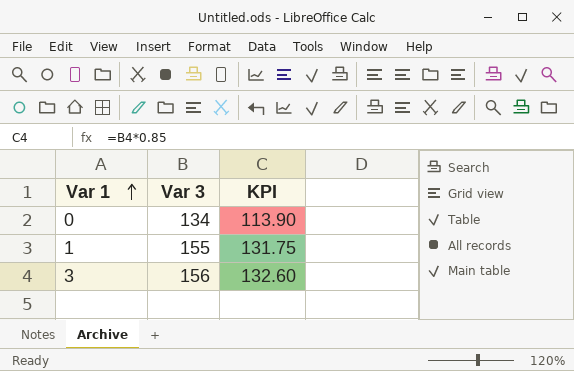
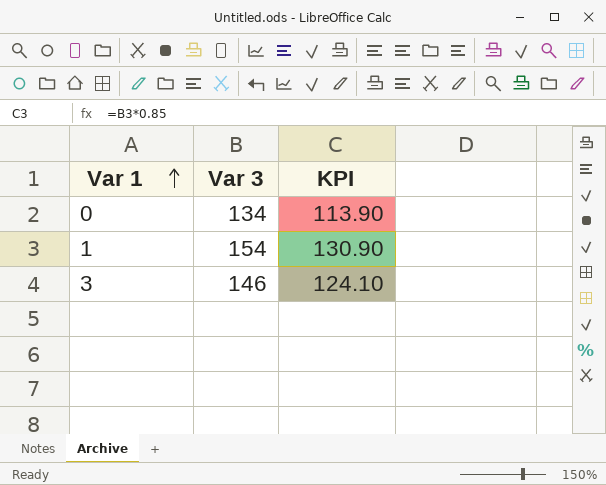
1 | Var 3: 155 -> 154
1 | KPI: 131.75 -> 130.90
3 | Var 3: 156 -> 146
3 | KPI: 132.60 -> 124.10

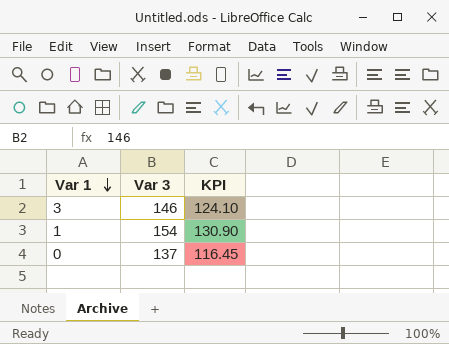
row order: Var 1 ascending -> Var 1 descending
0 | Var 3: 134 -> 137
0 | KPI: 113.90 -> 116.45

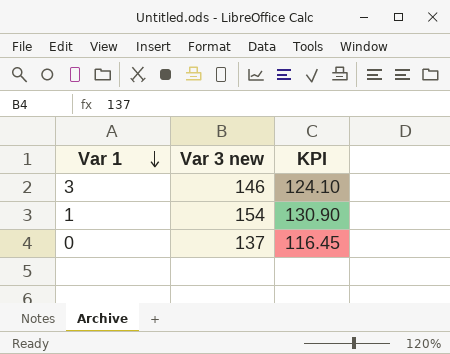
column name: Var 3 -> Var 3 new

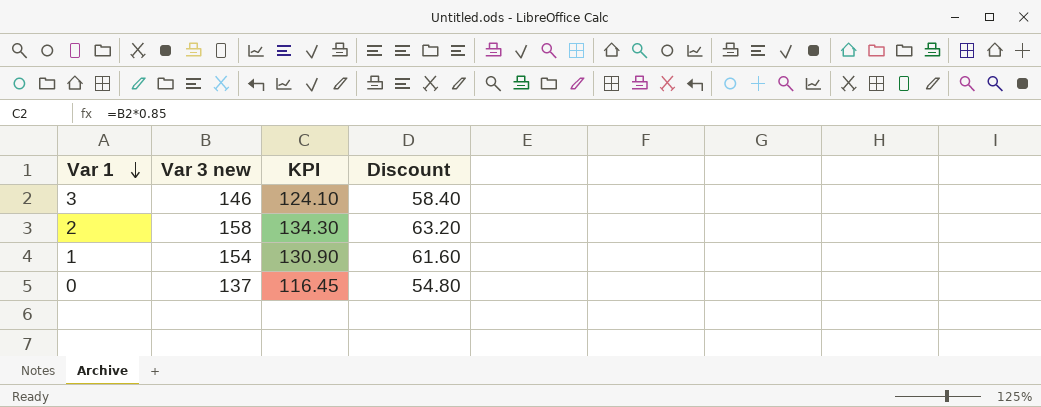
column Discount | formula: none -> [Var 3 new] * 0.4
row 2: none -> 158 | 134.30 | 63.20

